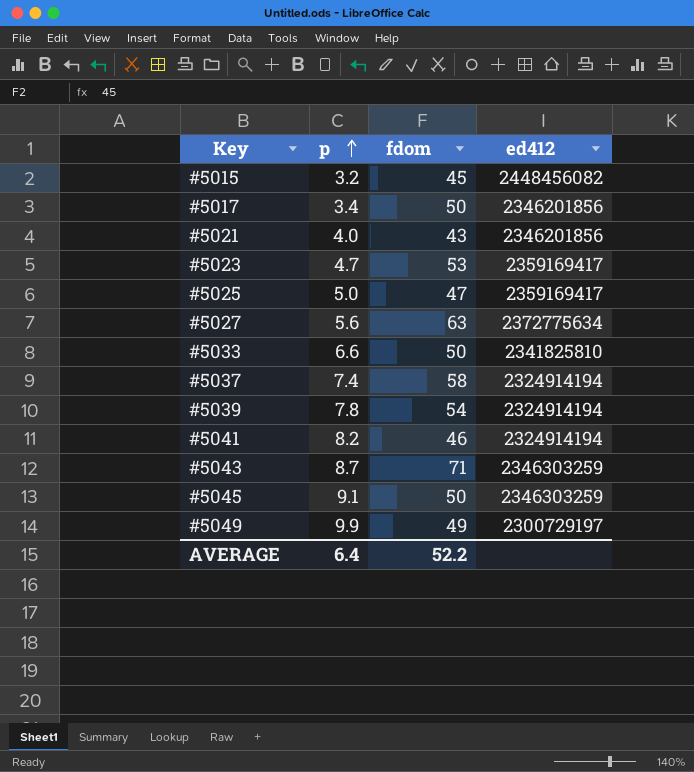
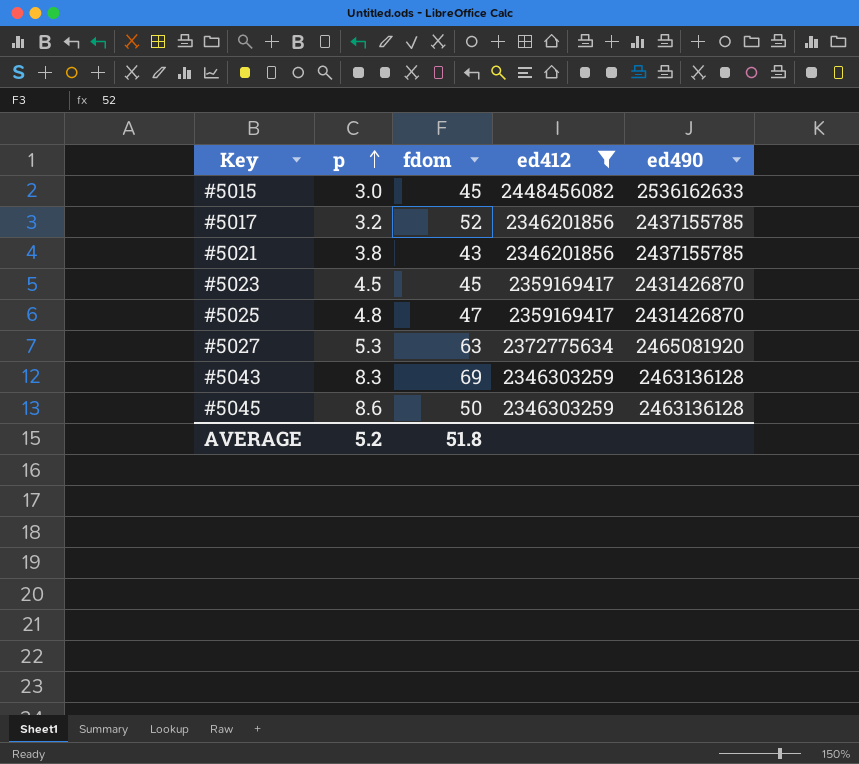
filter: none -> ed412 >= 2346201856
column ed490 | position: none -> 5
#5015 | p: 3.2 -> 3.0
#5017 | p: 3.4 -> 3.2
#5017 | fdom: 50 -> 52
#5021 | p: 4.0 -> 3.8
#5023 | p: 4.7 -> 4.5
#5023 | fdom: 53 -> 45
#5025 | p: 5.0 -> 4.8
#5027 | p: 5.6 -> 5.3
#5043 | p: 8.7 -> 8.3
#5043 | fdom: 71 -> 69
#5045 | p: 9.1 -> 8.6
AVERAGE | p: 6.4 -> 5.2
AVERAGE | fdom: 52.2 -> 51.8

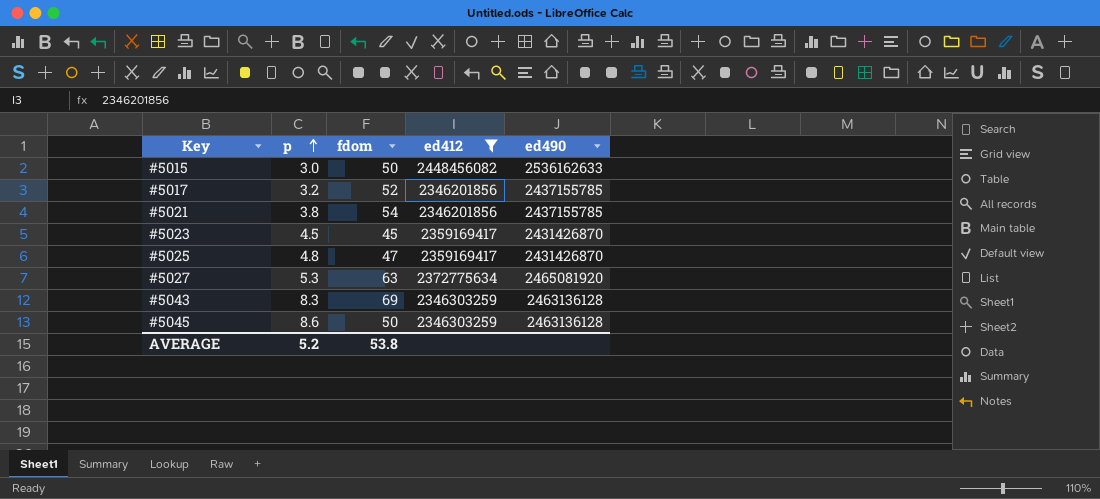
#5015 | fdom: 45 -> 50
#5021 | fdom: 43 -> 54
AVERAGE | fdom: 51.8 -> 53.8

